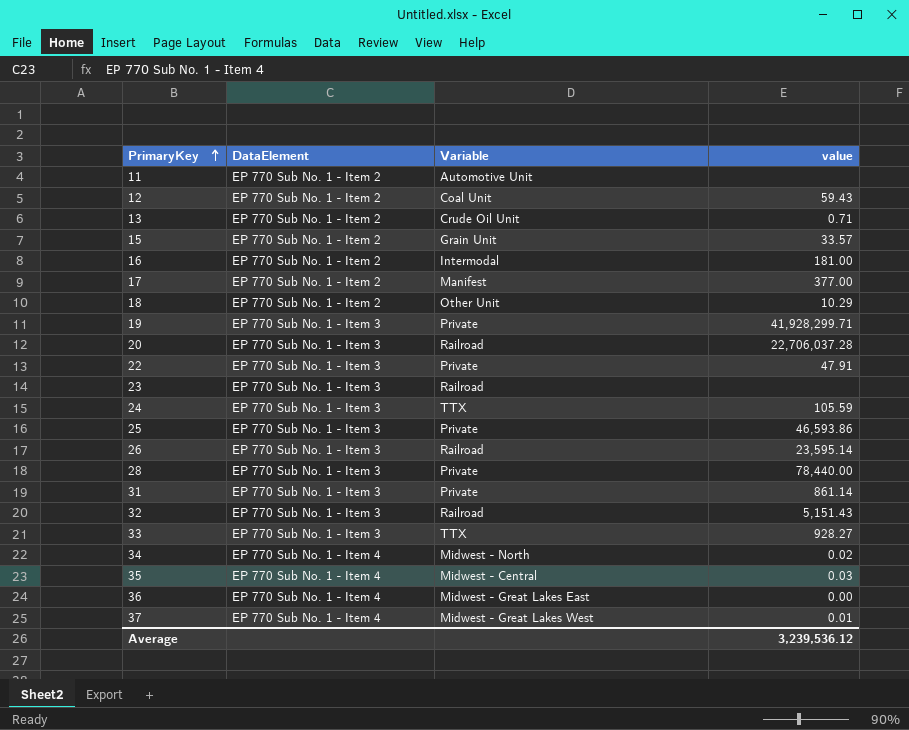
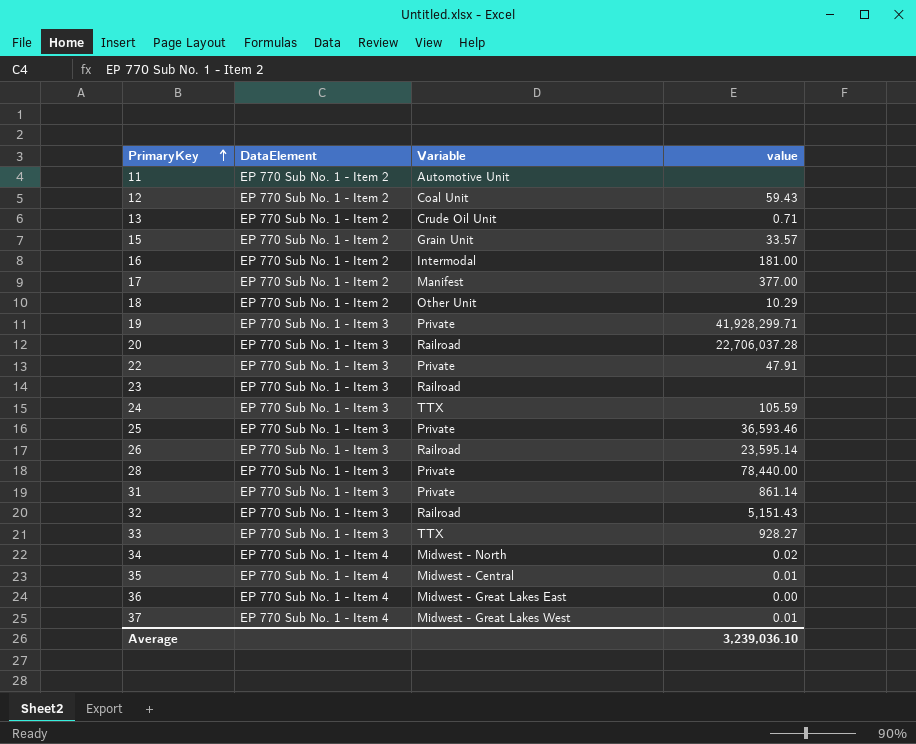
25 | value: 46,593.86 -> 36,593.46
35 | value: 0.03 -> 0.01
Average | value: 3,239,536.12 -> 3,239,036.10

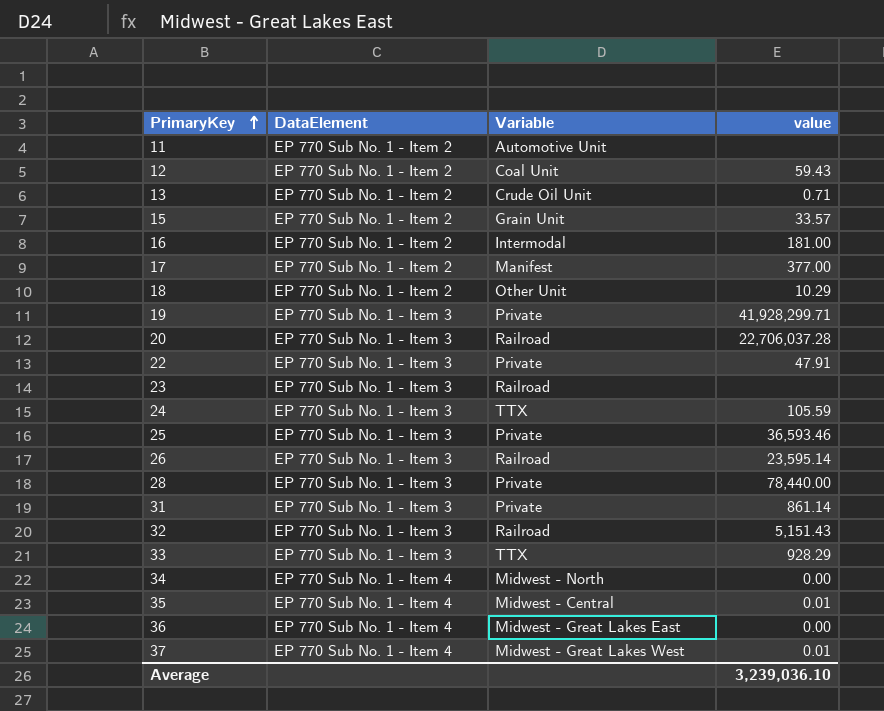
33 | value: 928.27 -> 928.29
34 | value: 0.02 -> 0.00

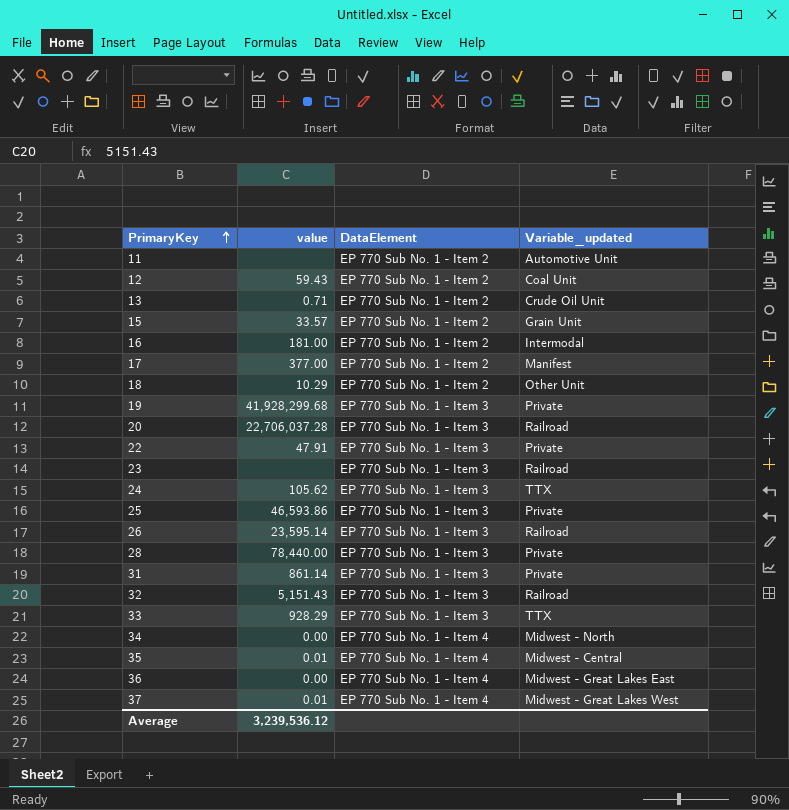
column value | position: 4 -> 2
column name: Variable -> Variable_updated
19 | value: 41,928,299.71 -> 41,928,299.68
24 | value: 105.59 -> 105.62
25 | value: 36,593.46 -> 46,593.86
Average | value: 3,239,036.10 -> 3,239,536.12

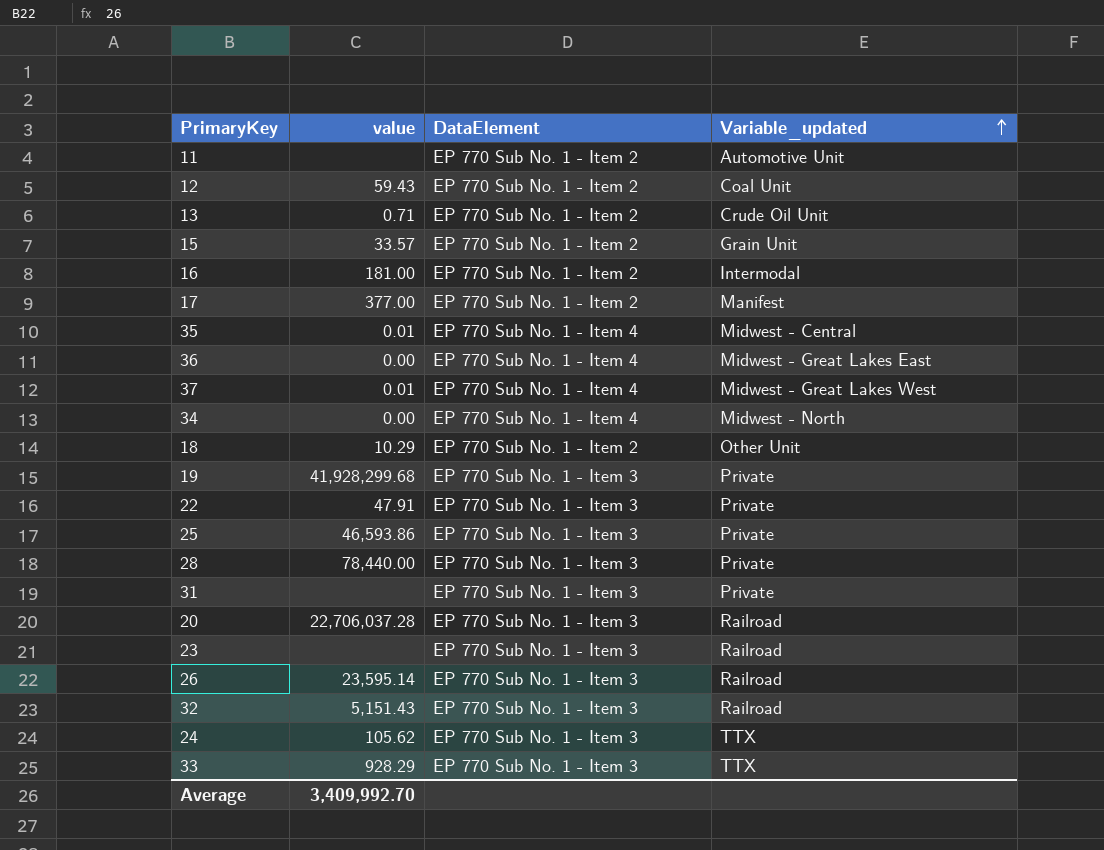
row order: PrimaryKey ascending -> Variable_updated ascending
31 | value: 861.14 -> none
Average | value: 3,239,536.12 -> 3,409,992.70

